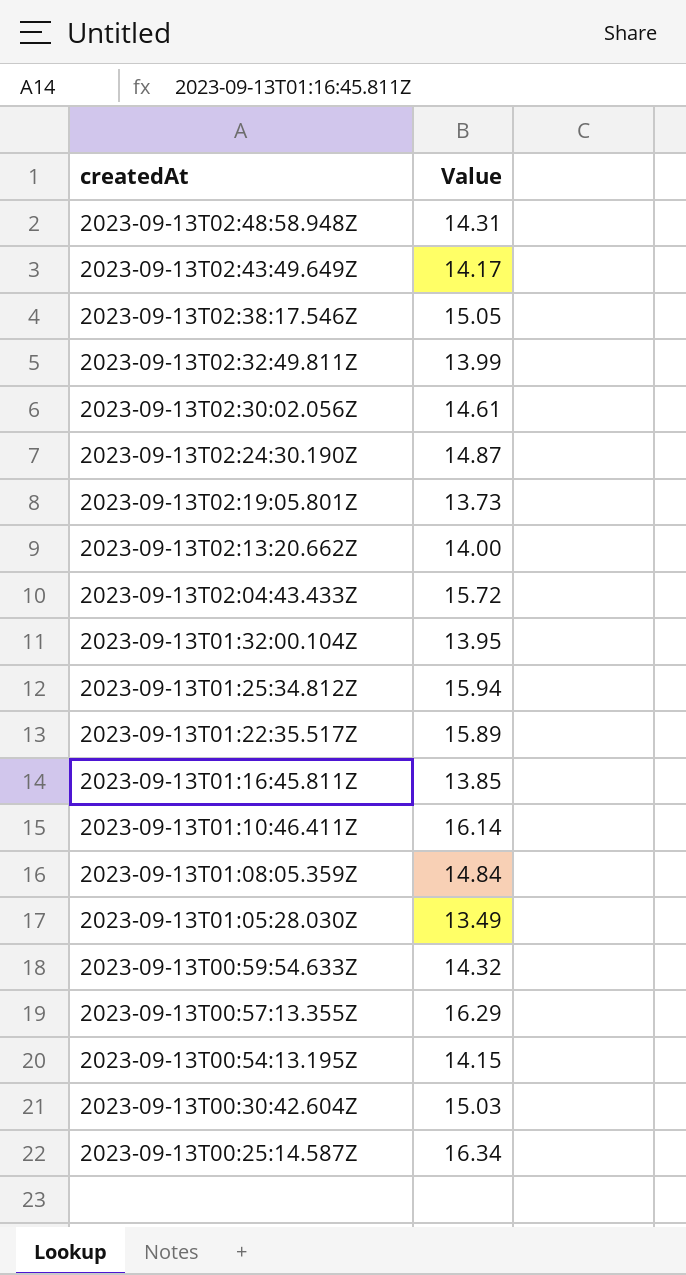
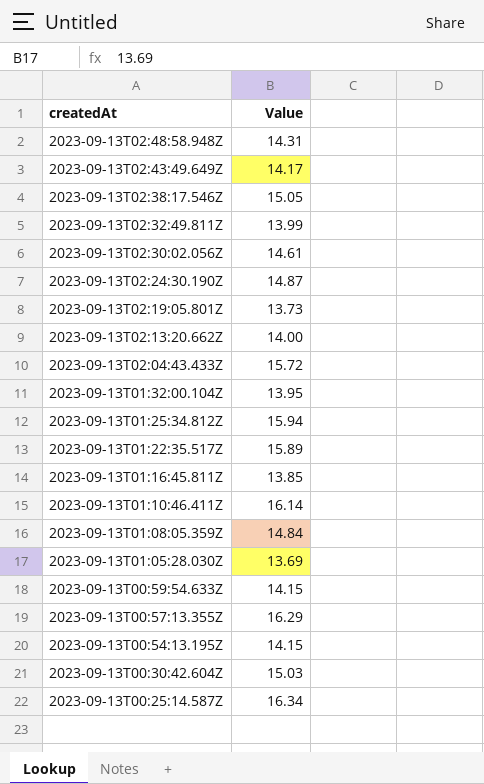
2023-09-13T01:05:28.030Z | Value: 13.49 -> 13.69
2023-09-13T00:59:54.633Z | Value: 14.32 -> 14.15

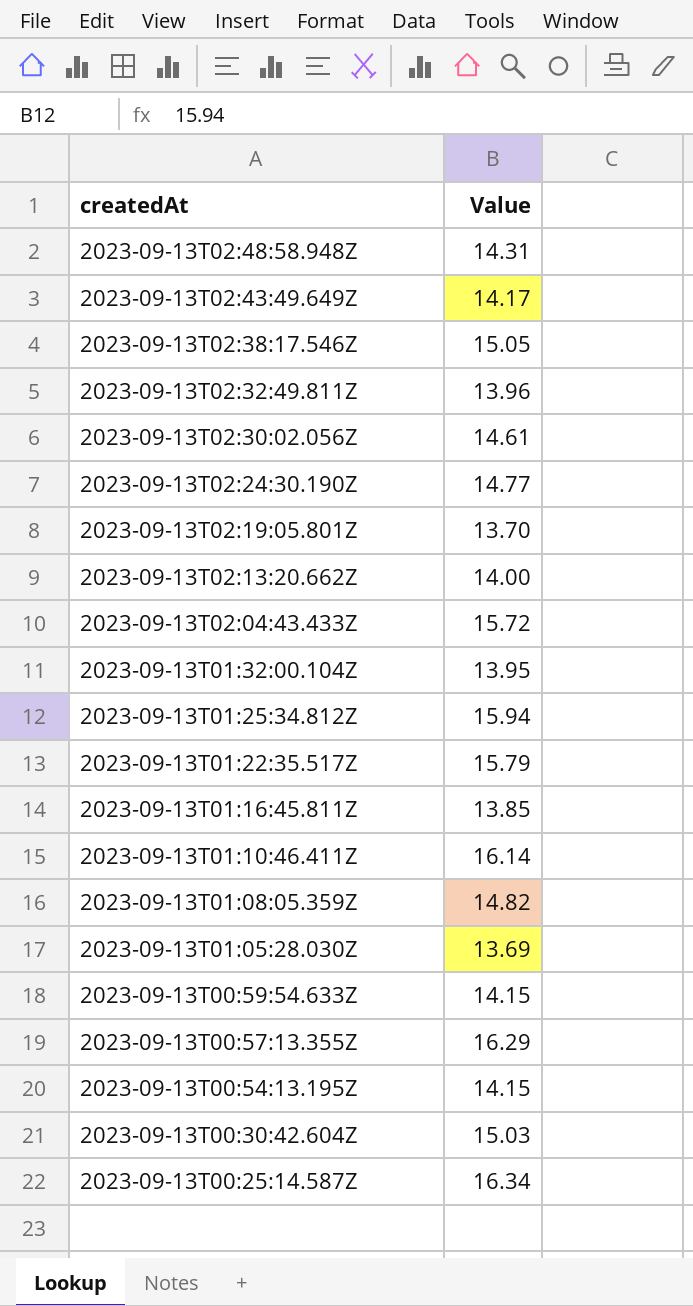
2023-09-13T02:32:49.811Z | Value: 13.99 -> 13.96
2023-09-13T02:24:30.190Z | Value: 14.87 -> 14.77
2023-09-13T02:19:05.801Z | Value: 13.73 -> 13.70
2023-09-13T01:22:35.517Z | Value: 15.89 -> 15.79
2023-09-13T01:08:05.359Z | Value: 14.84 -> 14.82

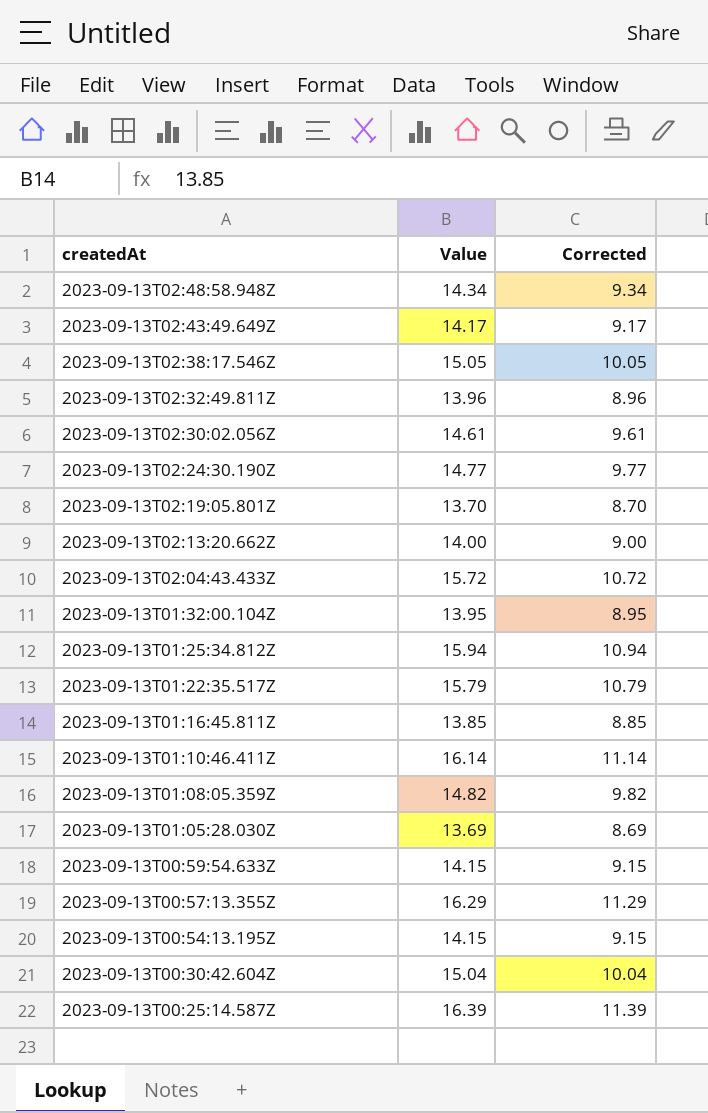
column Corrected | formula: none -> [Value] - 5
2023-09-13T02:48:58.948Z | Value: 14.31 -> 14.34
2023-09-13T00:30:42.604Z | Value: 15.03 -> 15.04
2023-09-13T00:25:14.587Z | Value: 16.34 -> 16.39

